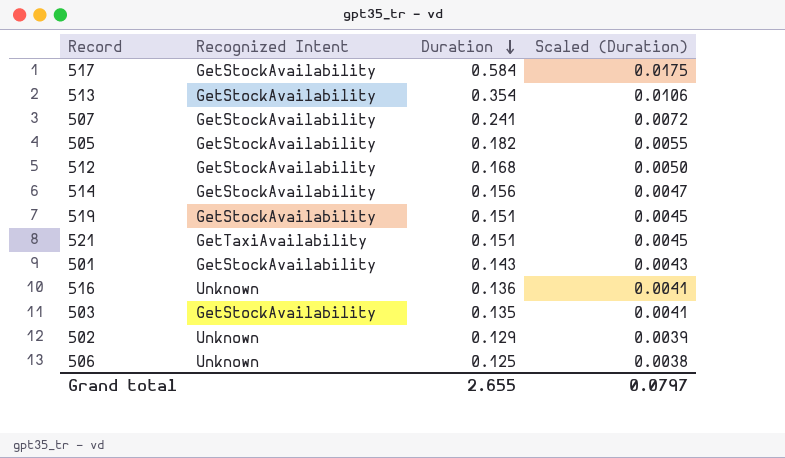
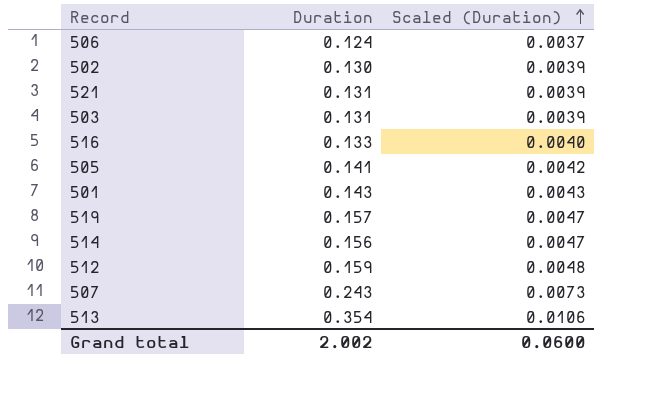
row order: Duration descending -> Scaled (Duration) ascending
column Recognized Intent | position: 2 -> none
row 517: GetStockAvailability | 0.584 | 0.0175 -> none
506 | Duration: 0.125 -> 0.124
506 | Scaled (Duration): 0.0038 -> 0.0037
502 | Duration: 0.129 -> 0.130
521 | Duration: 0.151 -> 0.131
521 | Scaled (Duration): 0.0045 -> 0.0039
503 | Duration: 0.135 -> 0.131
503 | Scaled (Duration): 0.0041 -> 0.0039
516 | Duration: 0.136 -> 0.133
516 | Scaled (Duration): 0.0041 -> 0.0040
505 | Duration: 0.182 -> 0.141
505 | Scaled (Duration): 0.0055 -> 0.0042
519 | Duration: 0.151 -> 0.157
519 | Scaled (Duration): 0.0045 -> 0.0047
512 | Duration: 0.168 -> 0.159
512 | Scaled (Duration): 0.0050 -> 0.0048
507 | Duration: 0.241 -> 0.243
507 | Scaled (Duration): 0.0072 -> 0.0073
Grand total | Duration: 2.655 -> 2.002
Grand total | Scaled (Duration): 0.0797 -> 0.0600

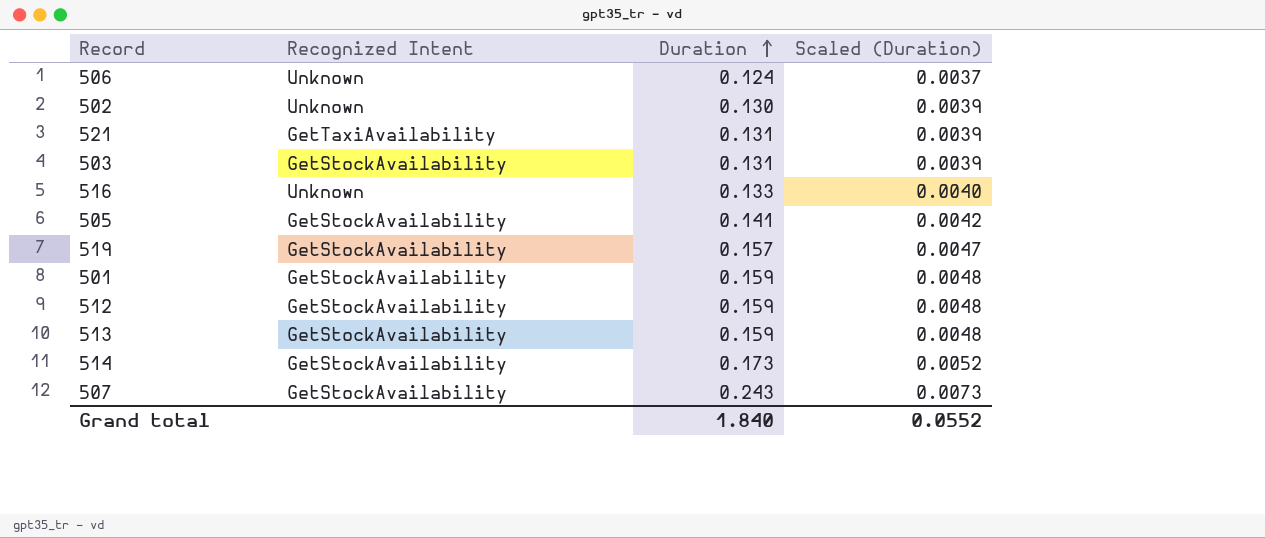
row order: Scaled (Duration) ascending -> Duration ascending
column Recognized Intent | position: none -> 2
501 | Duration: 0.143 -> 0.159
501 | Scaled (Duration): 0.0043 -> 0.0048
513 | Duration: 0.354 -> 0.159
513 | Scaled (Duration): 0.0106 -> 0.0048
514 | Duration: 0.156 -> 0.173
514 | Scaled (Duration): 0.0047 -> 0.0052
Grand total | Duration: 2.002 -> 1.840
Grand total | Scaled (Duration): 0.0600 -> 0.0552

